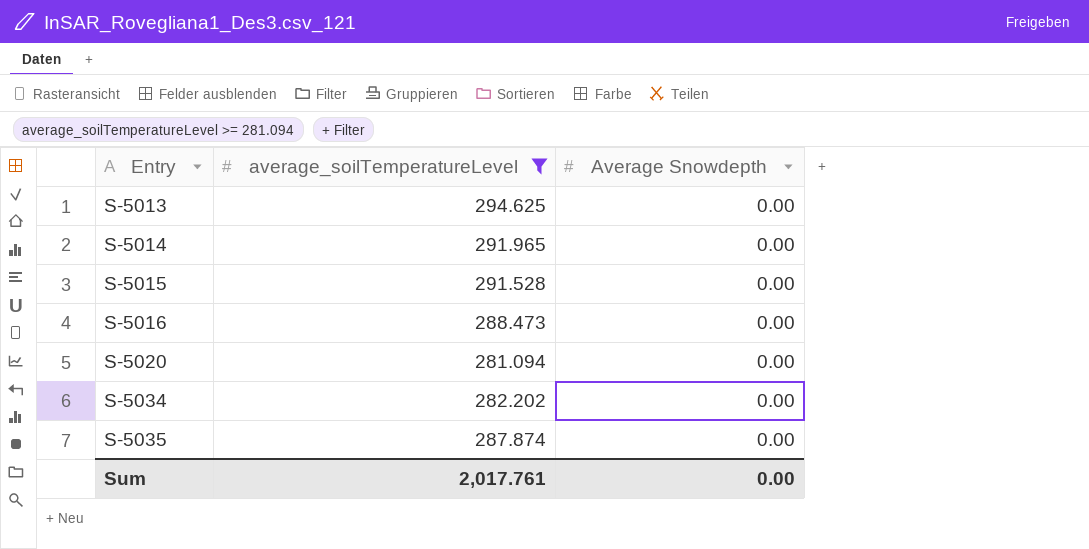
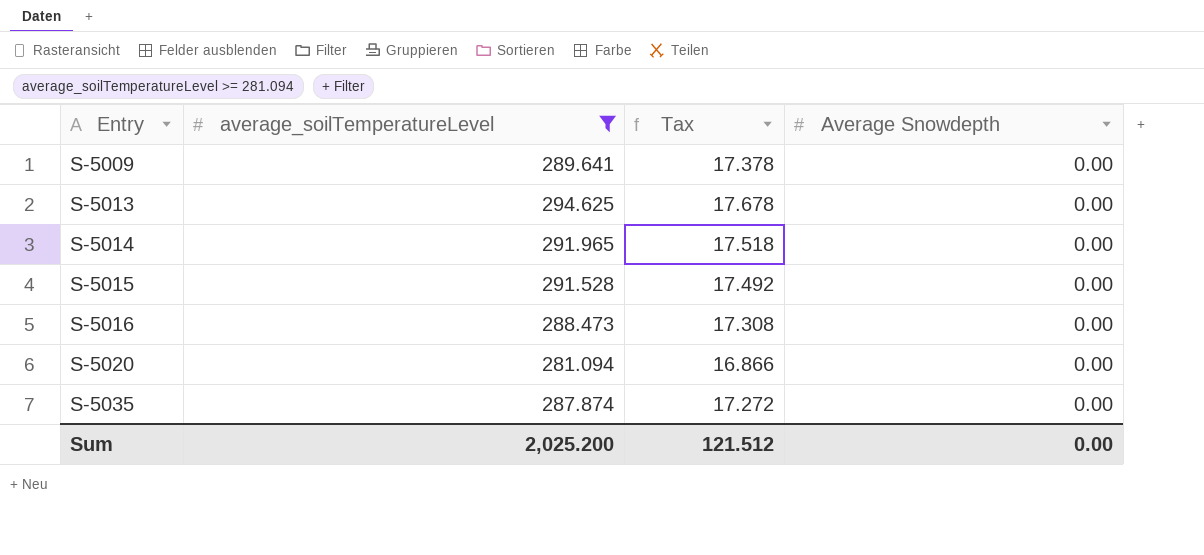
column Tax | formula: none -> [average_soilTemperatureLevel] * 0.06
row S-5034: 282.202 | 0.00 -> none
row S-5009: none -> 289.641 | 17.378 | 0.00
Sum | average_soilTemperatureLevel: 2,017.761 -> 2,025.200

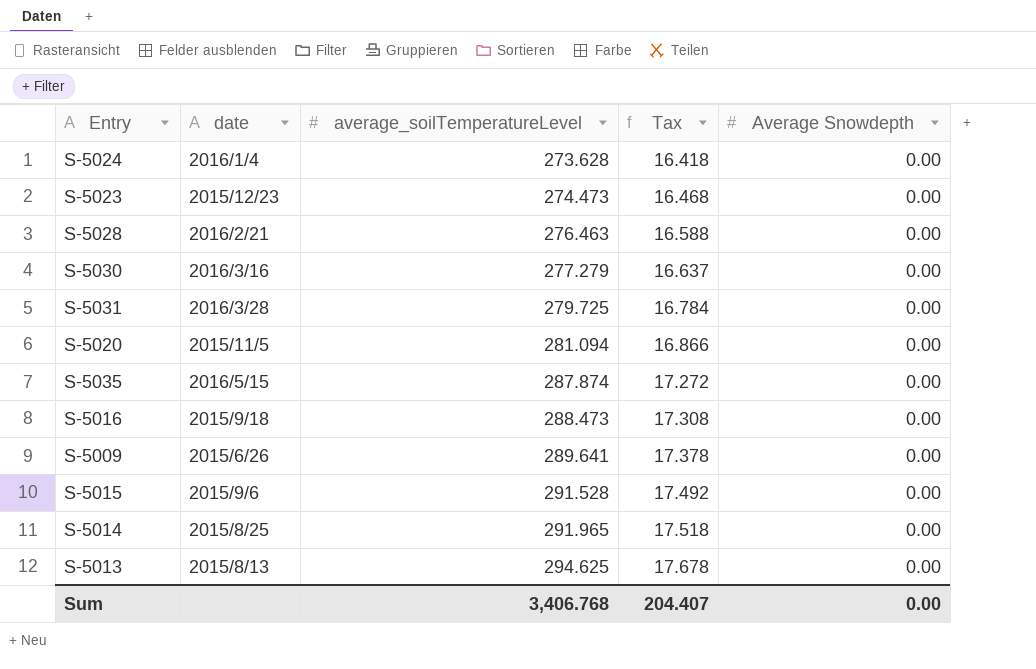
filter: average_soilTemperatureLevel >= 281.094 -> none
row order: Entry ascending -> average_soilTemperatureLevel ascending
column date | position: none -> 2
Sum | average_soilTemperatureLevel: 2,025.200 -> 3,406.768
Sum | Tax: 121.512 -> 204.407

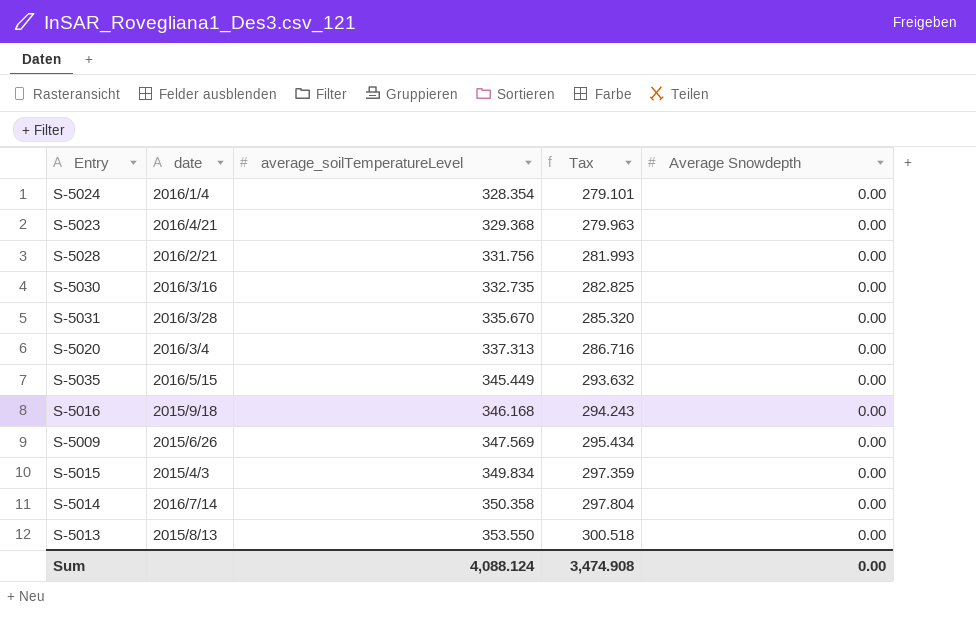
column Tax | formula: [average_soilTemperatureLevel] * 0.06 -> [average_soilTemperatureLevel] * 0.85
S-5024 | average_soilTemperatureLevel: 273.628 -> 328.354
S-5023 | date: 2015/12/23 -> 2016/4/21
S-5023 | average_soilTemperatureLevel: 274.473 -> 329.368
S-5028 | average_soilTemperatureLevel: 276.463 -> 331.756
S-5030 | average_soilTemperatureLevel: 277.279 -> 332.735
S-5031 | average_soilTemperatureLevel: 279.725 -> 335.670
S-5020 | date: 2015/11/5 -> 2016/3/4
S-5020 | average_soilTemperatureLevel: 281.094 -> 337.313
S-5035 | average_soilTemperatureLevel: 287.874 -> 345.449
S-5016 | average_soilTemperatureLevel: 288.473 -> 346.168
S-5009 | average_soilTemperatureLevel: 289.641 -> 347.569
S-5015 | date: 2015/9/6 -> 2015/4/3
S-5015 | average_soilTemperatureLevel: 291.528 -> 349.834
S-5014 | date: 2015/8/25 -> 2016/7/14
S-5014 | average_soilTemperatureLevel: 291.965 -> 350.358
S-5013 | average_soilTemperatureLevel: 294.625 -> 353.550
Sum | average_soilTemperatureLevel: 3,406.768 -> 4,088.124
Sum | Tax: 204.407 -> 3,474.908

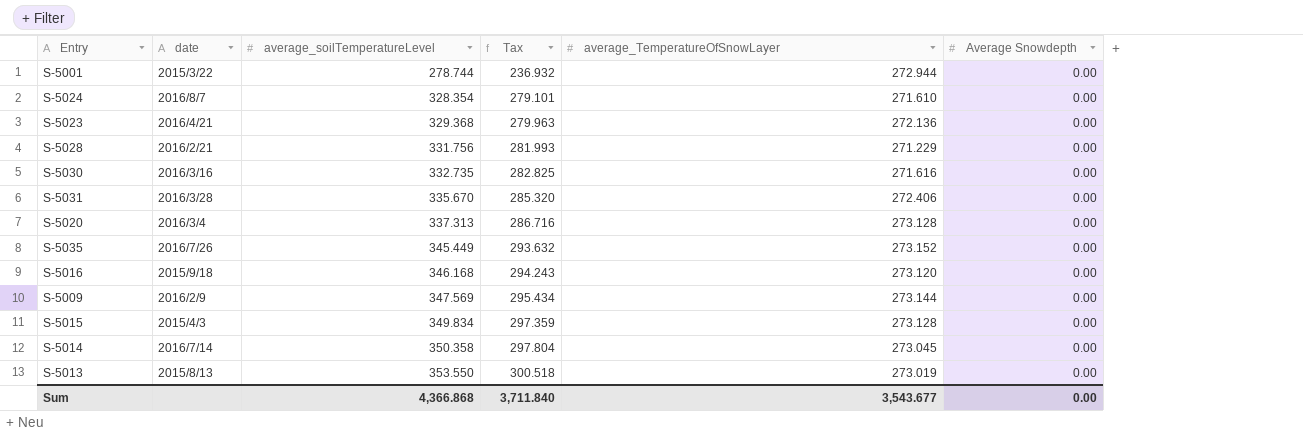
column average_TemperatureOfSnowLayer | position: none -> 5
row S-5001: none -> 2015/3/22 | 278.744 | 236.932 | 272.944 | 0.00
S-5024 | date: 2016/1/4 -> 2016/8/7
S-5035 | date: 2016/5/15 -> 2016/7/26
S-5009 | date: 2015/6/26 -> 2016/2/9
Sum | average_soilTemperatureLevel: 4,088.124 -> 4,366.868
Sum | Tax: 3,474.908 -> 3,711.840

